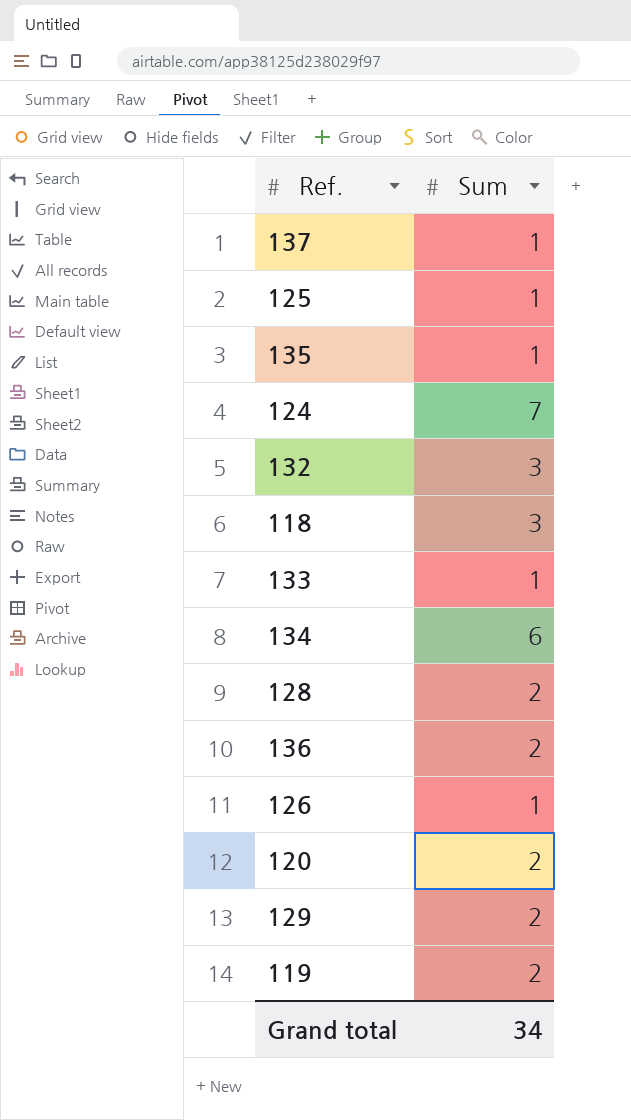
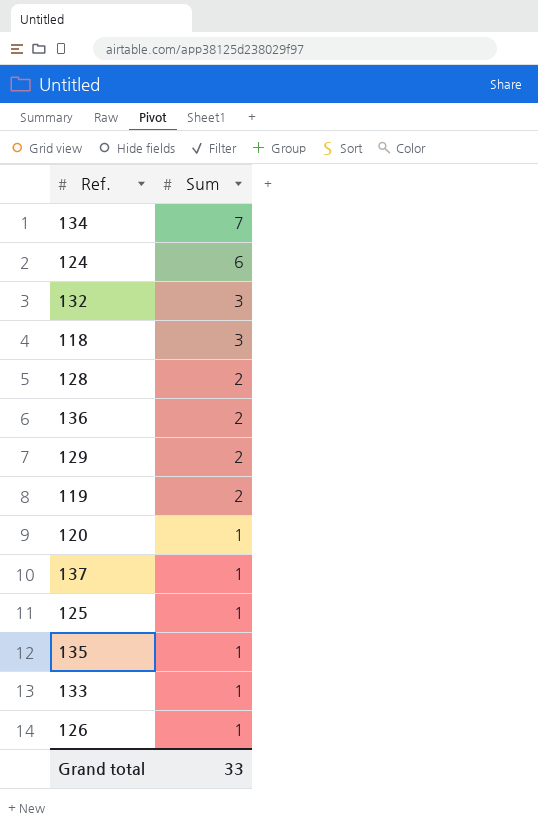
row order: none -> Sum descending
134 | Sum: 6 -> 7
124 | Sum: 7 -> 6
120 | Sum: 2 -> 1
Grand total | Sum: 34 -> 33

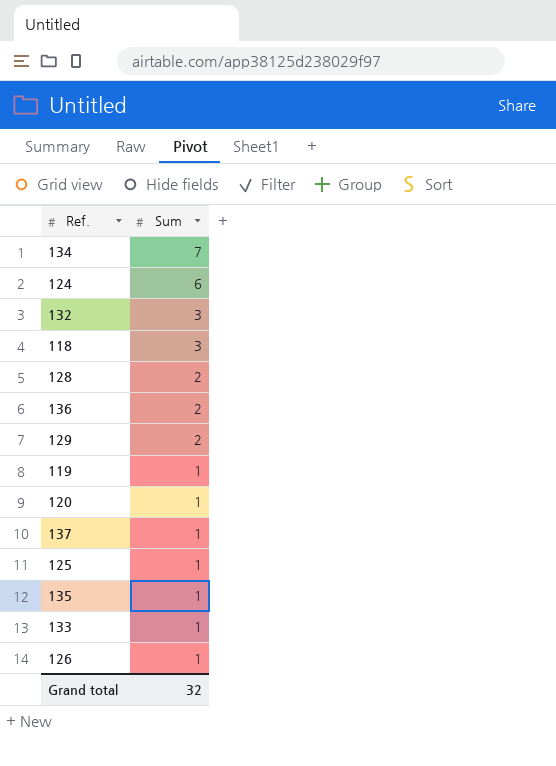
119 | Sum: 2 -> 1
Grand total | Sum: 33 -> 32

